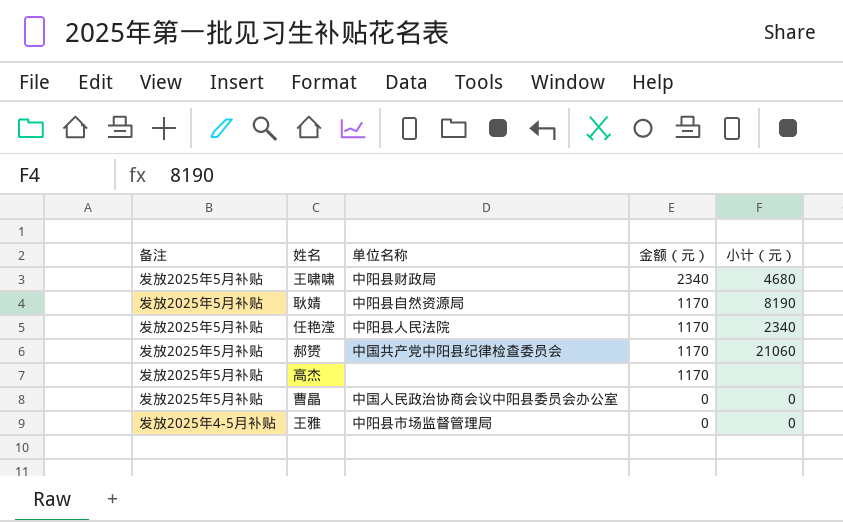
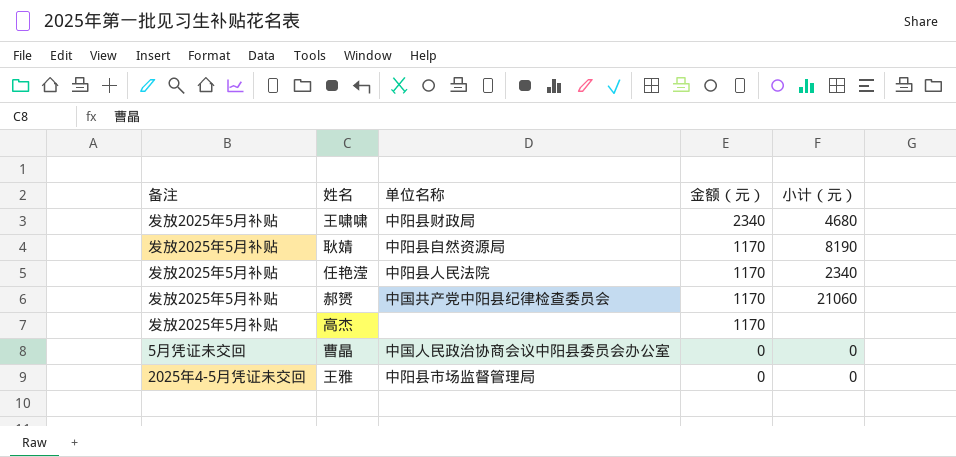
曹晶 | 备注: 发放2025年5月补贴 -> 5月凭证未交回
王雅 | 备注: 发放2025年4-5月补贴 -> 2025年4-5月凭证未交回

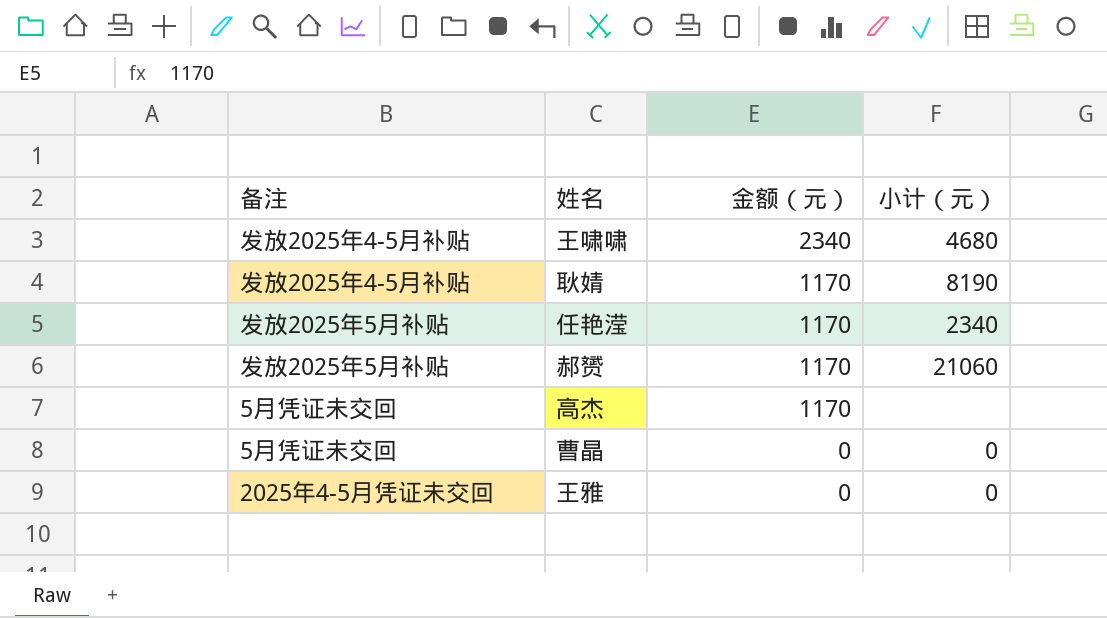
column 单位名称 | position: 3 -> none
王啸啸 | 备注: 发放2025年5月补贴 -> 发放2025年4-5月补贴
耿婧 | 备注: 发放2025年5月补贴 -> 发放2025年4-5月补贴
高杰 | 备注: 发放2025年5月补贴 -> 5月凭证未交回

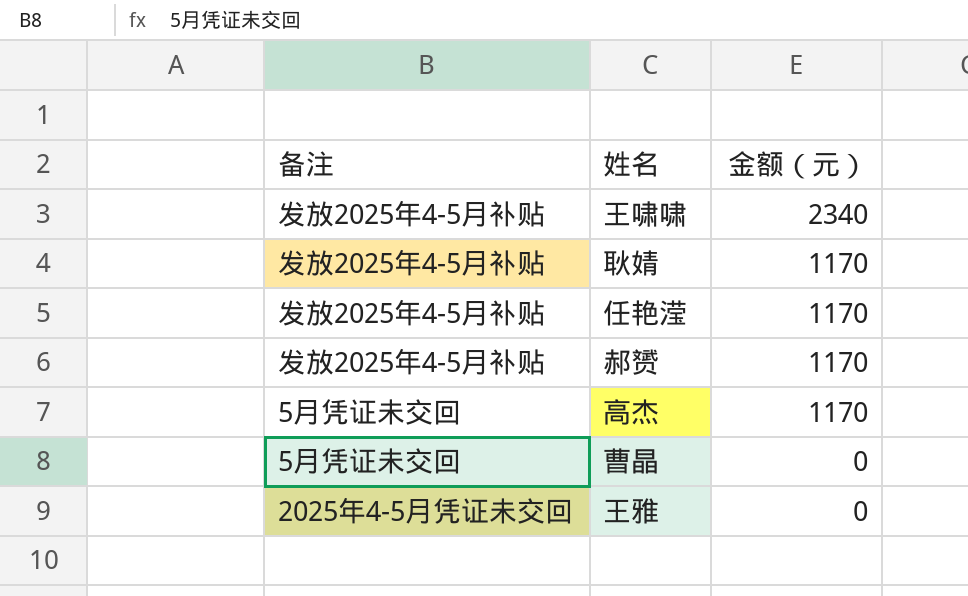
column 小计（元） | position: 4 -> none
任艳滢 | 备注: 发放2025年5月补贴 -> 发放2025年4-5月补贴
郝赟 | 备注: 发放2025年5月补贴 -> 发放2025年4-5月补贴

